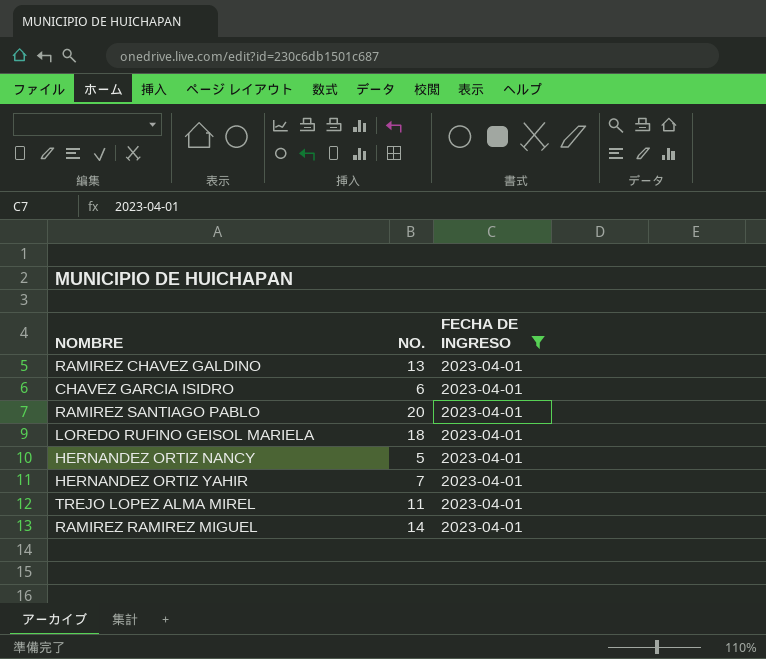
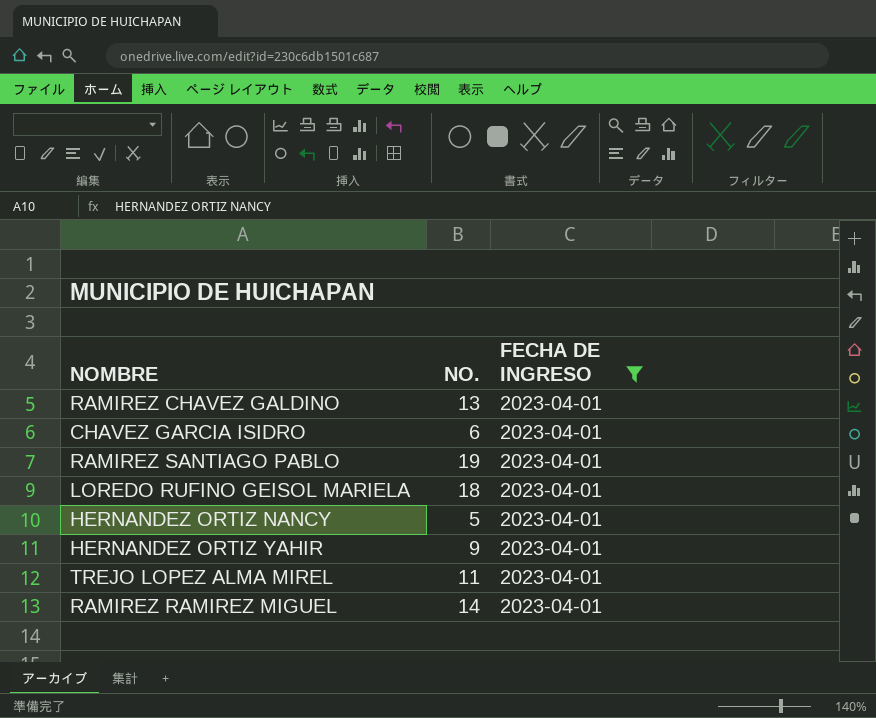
RAMIREZ SANTIAGO PABLO | NO.: 20 -> 19
HERNANDEZ ORTIZ YAHIR | NO.: 7 -> 9

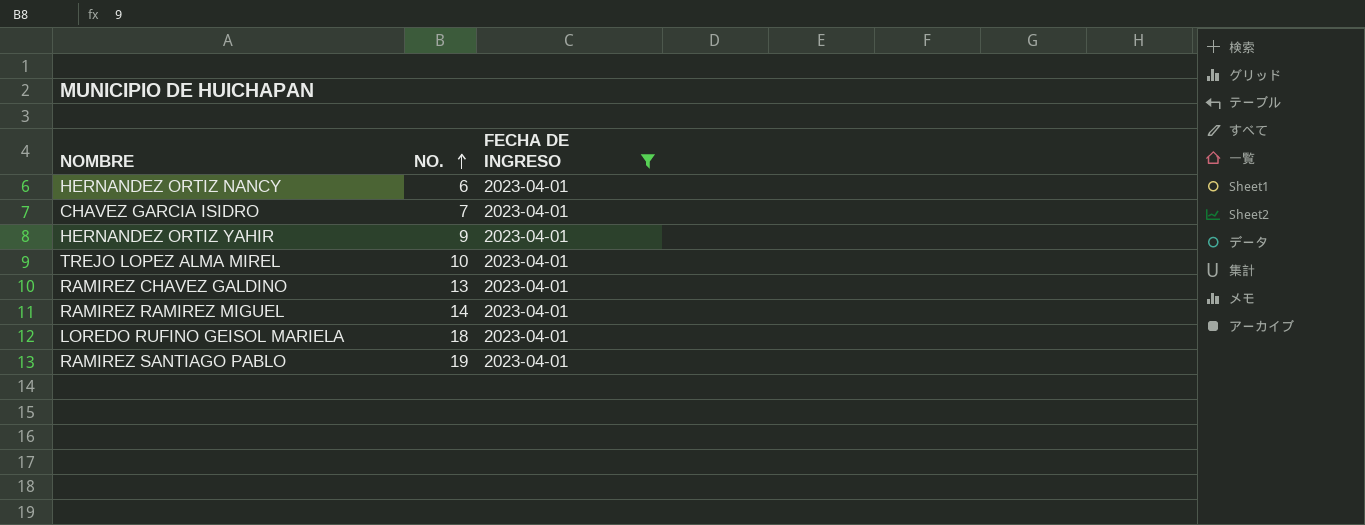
row order: none -> NO. ascending
HERNANDEZ ORTIZ NANCY | NO.: 5 -> 6
CHAVEZ GARCIA ISIDRO | NO.: 6 -> 7
TREJO LOPEZ ALMA MIREL | NO.: 11 -> 10

